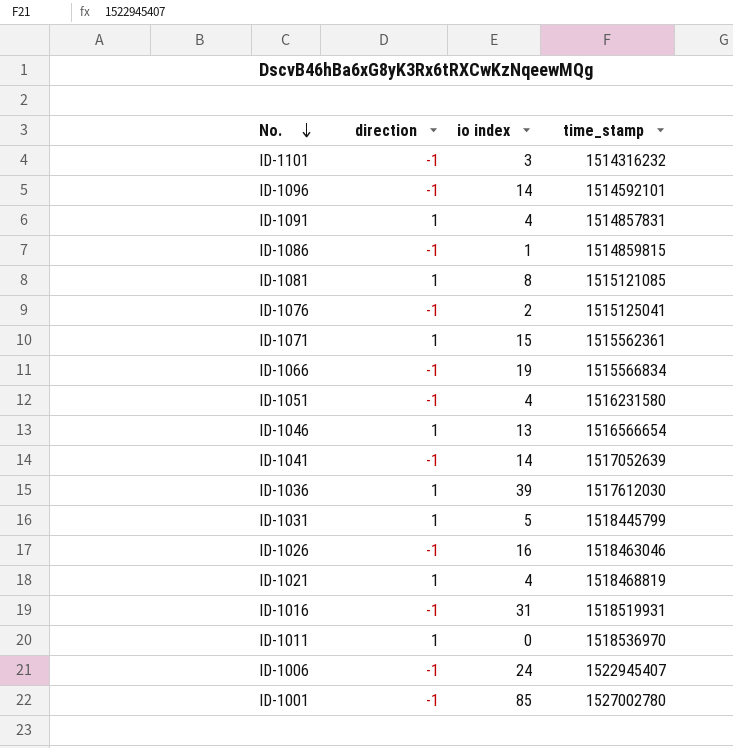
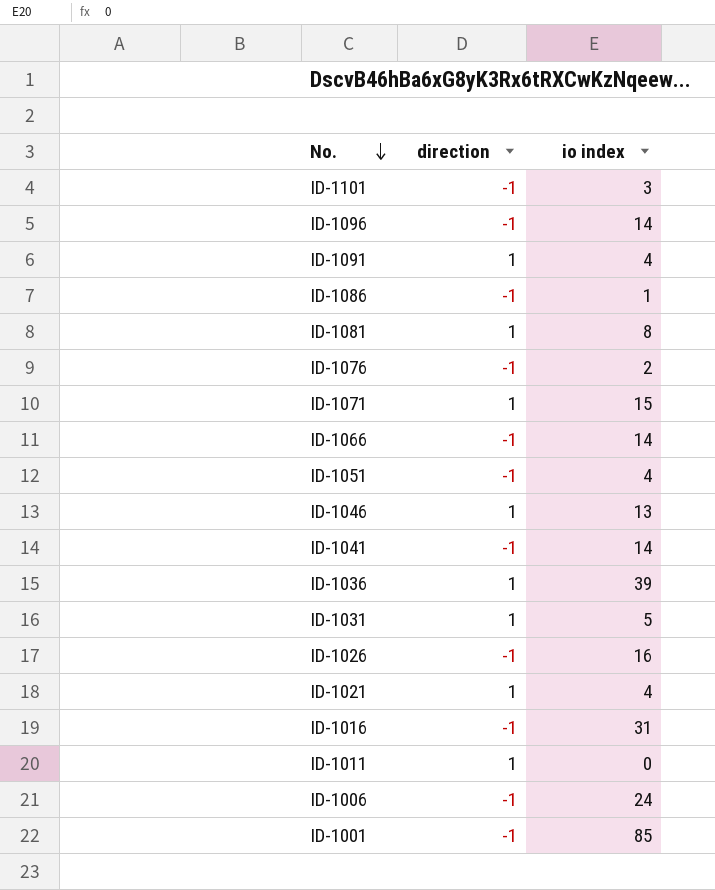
column time_stamp | position: 4 -> none
ID-1066 | io index: 19 -> 14

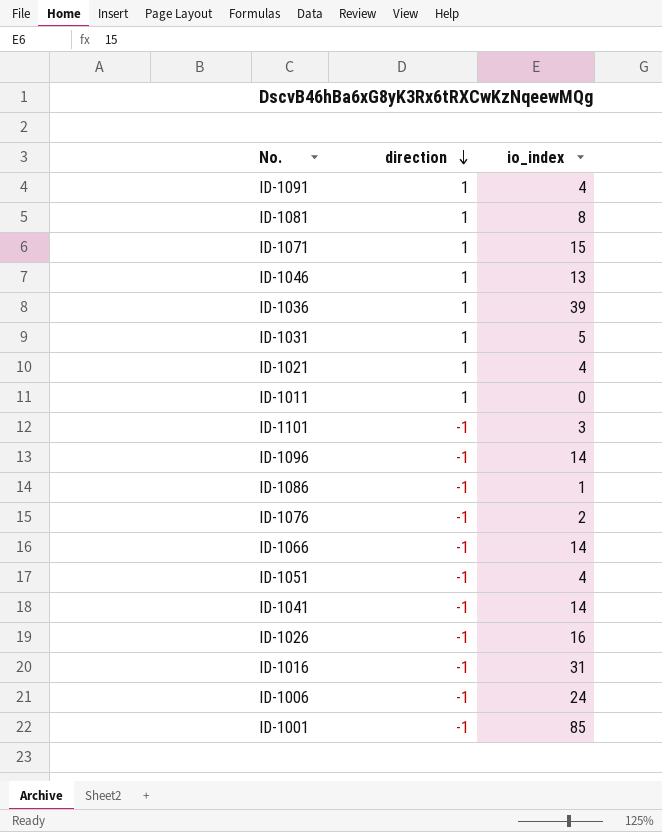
row order: No. descending -> direction descending
column name: io index -> io_index

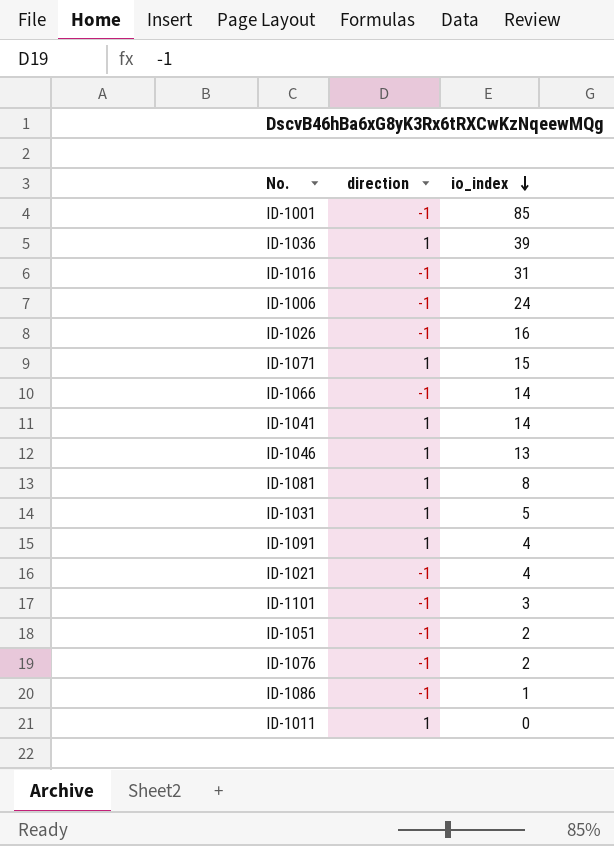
row order: direction descending -> io_index descending
row ID-1096: -1 | 14 -> none
ID-1041 | direction: -1 -> 1
ID-1021 | direction: 1 -> -1
ID-1051 | io_index: 4 -> 2

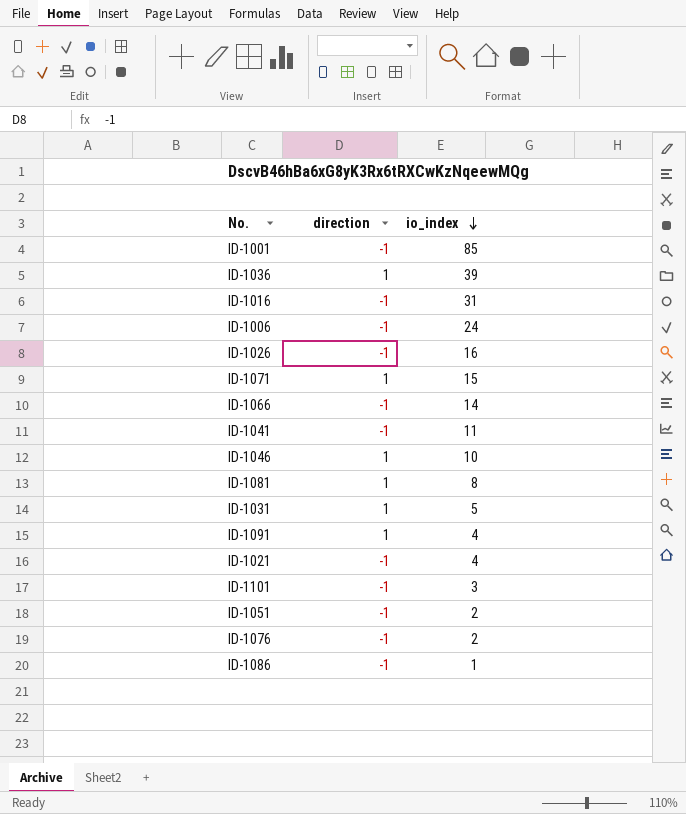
row ID-1011: 1 | 0 -> none
ID-1041 | direction: 1 -> -1
ID-1041 | io_index: 14 -> 11
ID-1046 | io_index: 13 -> 10

